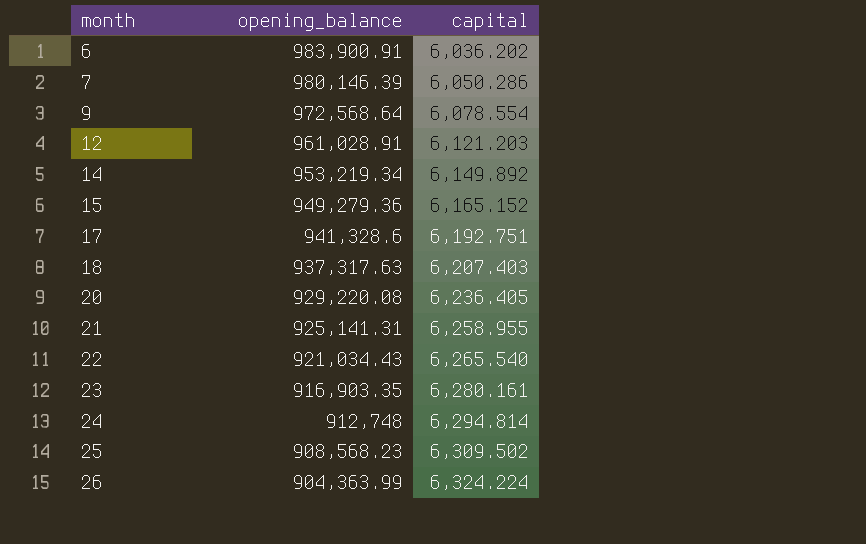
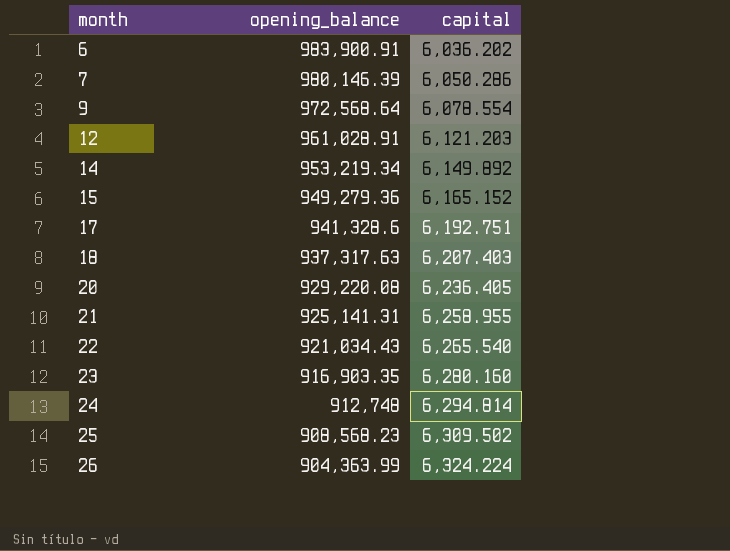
23 | capital: 6,280.161 -> 6,280.160

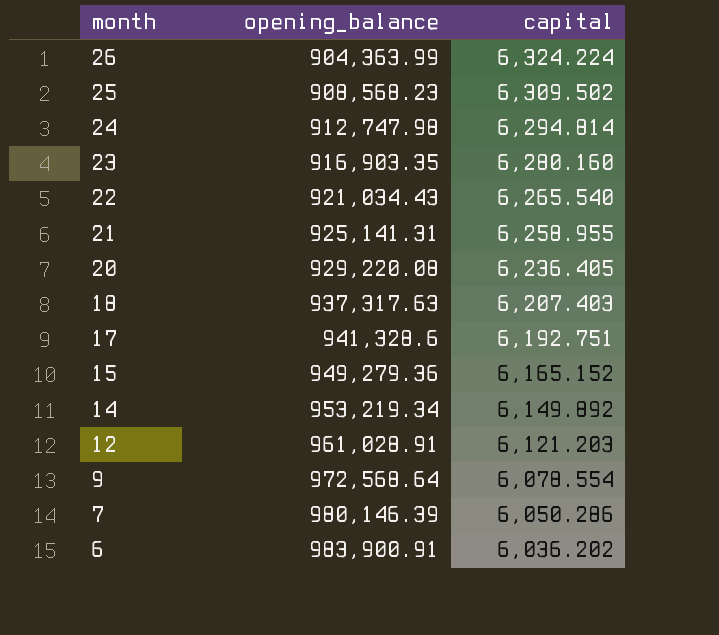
row order: month ascending -> month descending
24 | opening_balance: 912,748 -> 912,747.98

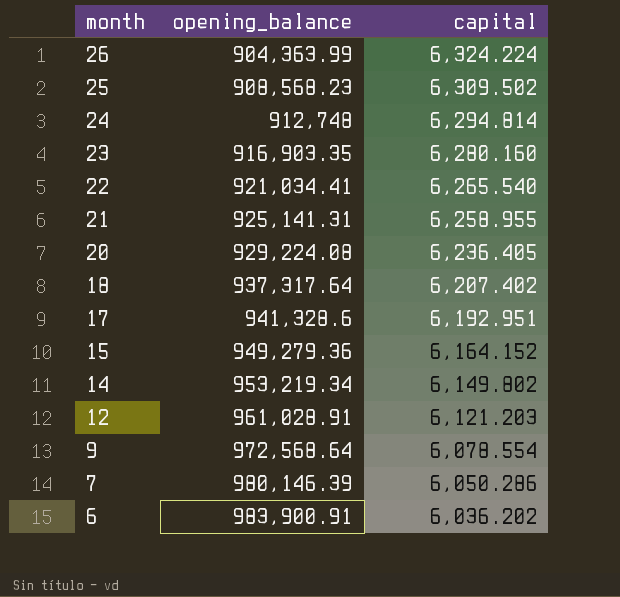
24 | opening_balance: 912,747.98 -> 912,748
22 | opening_balance: 921,034.43 -> 921,034.41
20 | opening_balance: 929,220.08 -> 929,224.08
18 | opening_balance: 937,317.63 -> 937,317.64
18 | capital: 6,207.403 -> 6,207.402
17 | capital: 6,192.751 -> 6,192.951
15 | capital: 6,165.152 -> 6,164.152
14 | capital: 6,149.892 -> 6,149.802

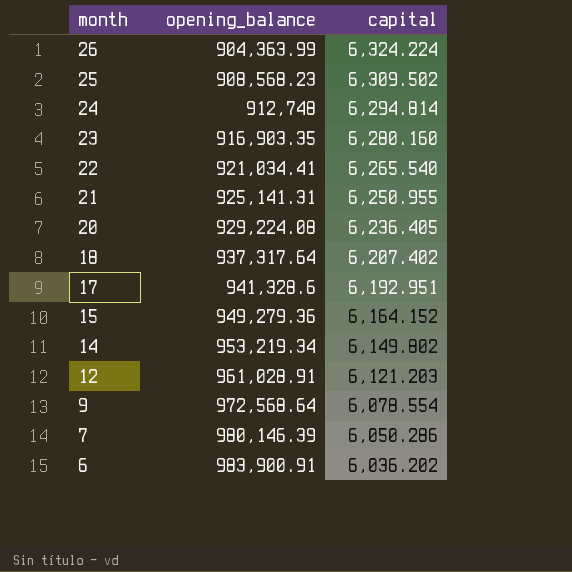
21 | capital: 6,258.955 -> 6,250.955

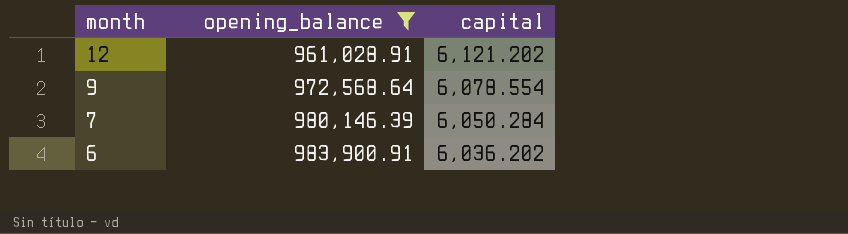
filter: none -> opening_balance >= 961,028.91
12 | capital: 6,121.203 -> 6,121.202
7 | capital: 6,050.286 -> 6,050.284

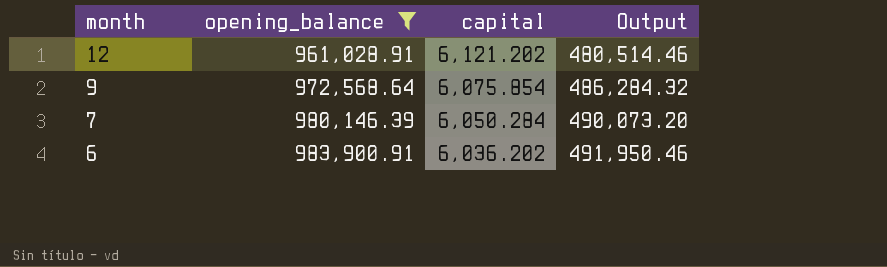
column Output | formula: none -> [opening_balance] * 0.5
9 | capital: 6,078.554 -> 6,075.854

